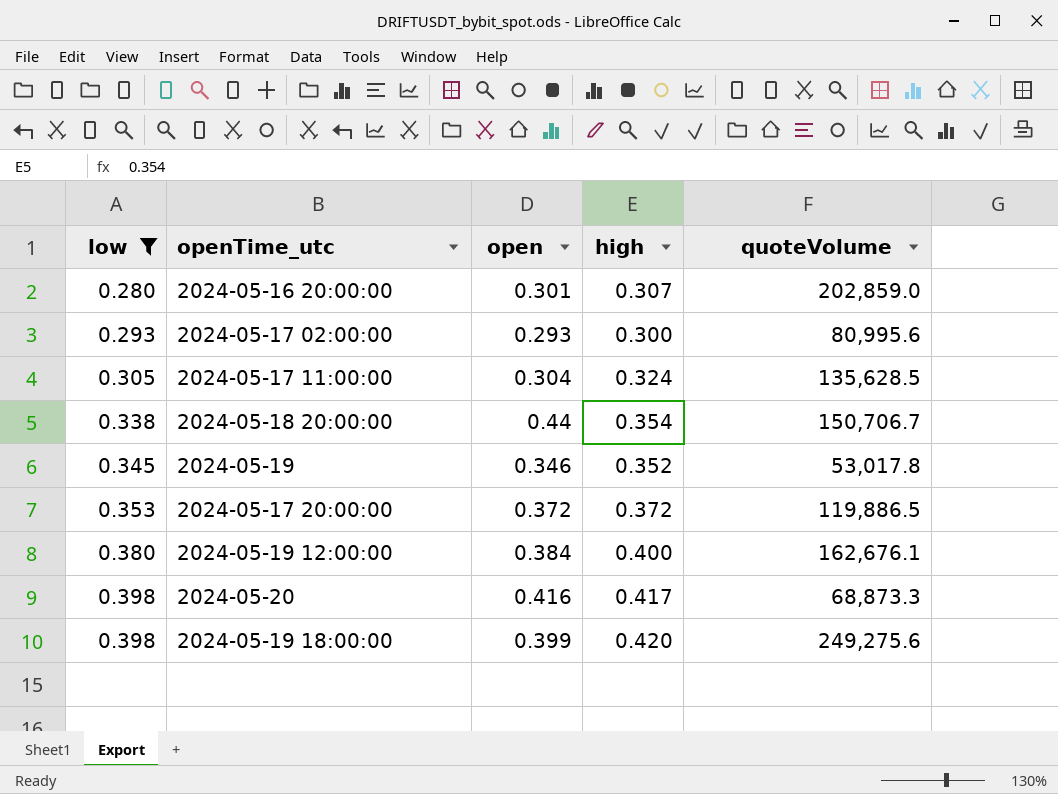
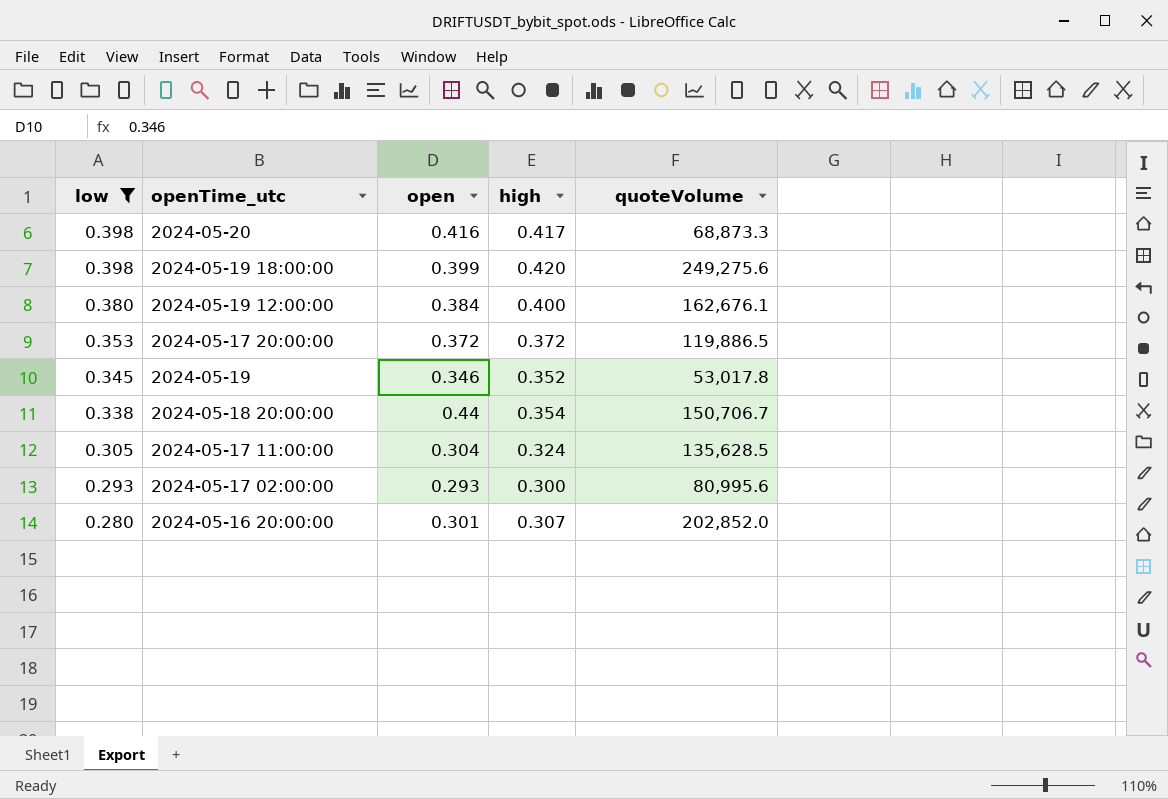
row order: low ascending -> low descending
2024-05-16 20:00:00 | quoteVolume: 202,859.0 -> 202,852.0

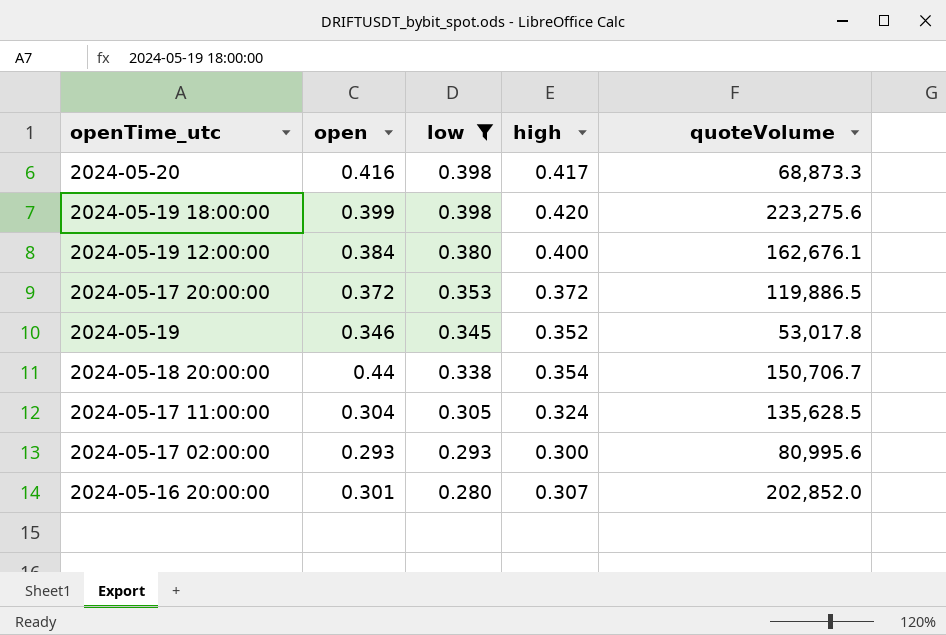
column low | position: 1 -> 3
2024-05-19 18:00:00 | quoteVolume: 249,275.6 -> 223,275.6

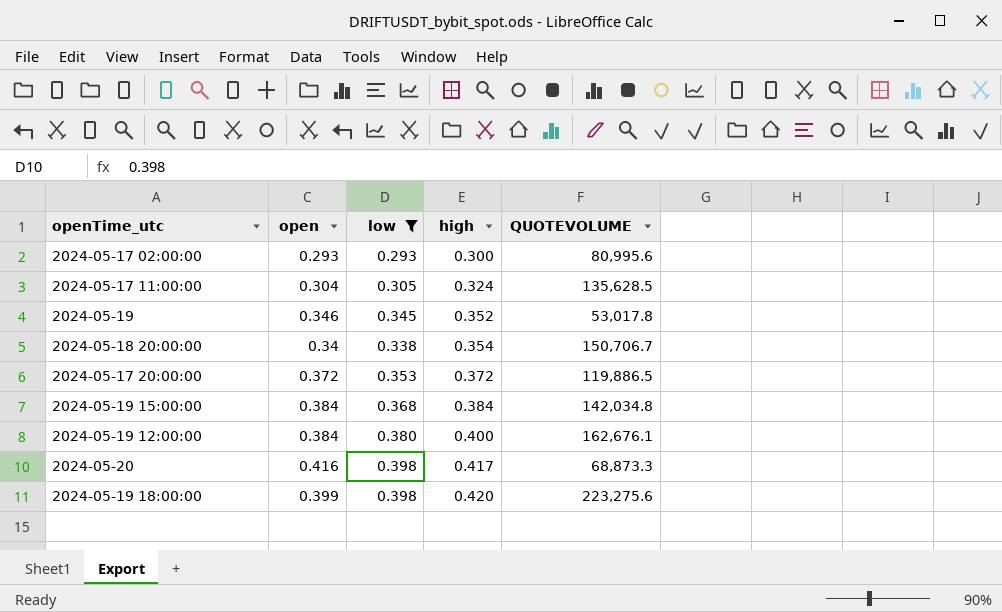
row order: low descending -> high ascending
column name: quoteVolume -> QUOTEVOLUME
row 2024-05-16 20:00:00: 0.301 | 0.280 | 0.307 | 202,852.0 -> none
2024-05-18 20:00:00 | open: 0.44 -> 0.34
row 2024-05-19 15:00:00: none -> 0.384 | 0.368 | 0.384 | 142,034.8

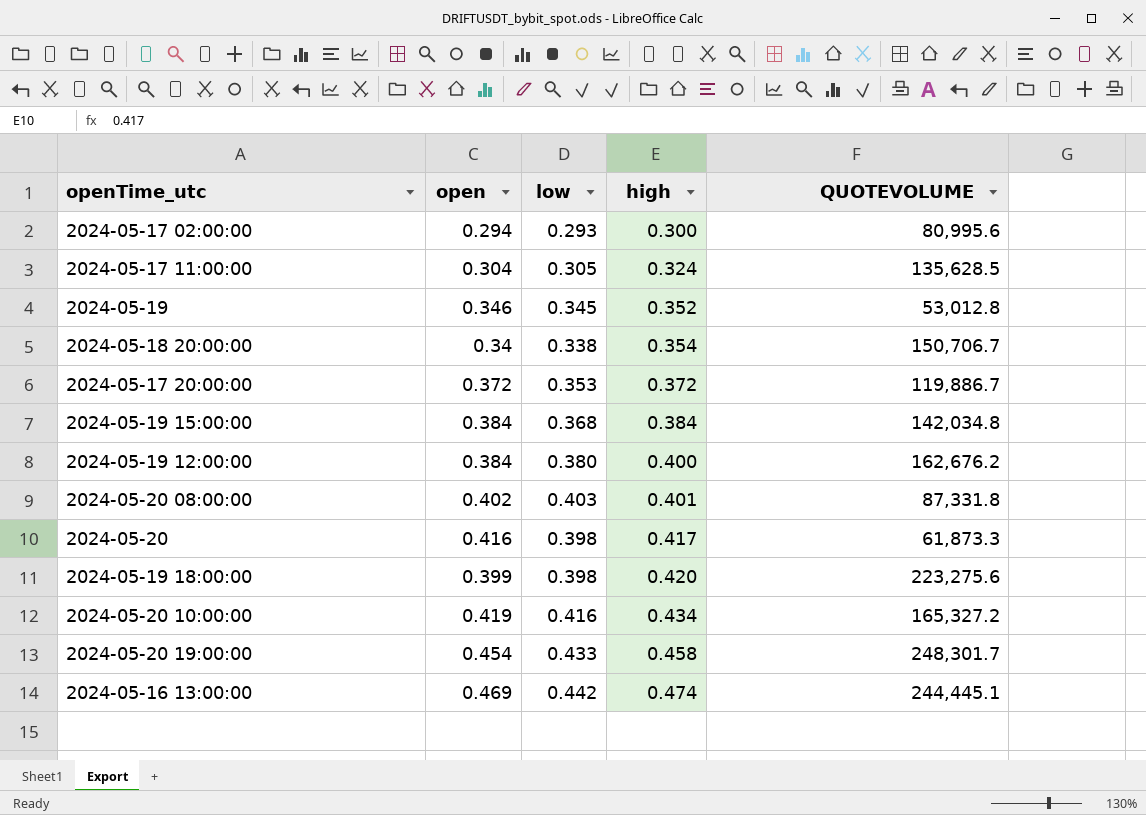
filter: low <= 0.398 -> none
2024-05-17 02:00:00 | open: 0.293 -> 0.294
2024-05-19 | QUOTEVOLUME: 53,017.8 -> 53,012.8
2024-05-17 20:00:00 | QUOTEVOLUME: 119,886.5 -> 119,886.7
2024-05-19 12:00:00 | QUOTEVOLUME: 162,676.1 -> 162,676.2
2024-05-20 | QUOTEVOLUME: 68,873.3 -> 61,873.3

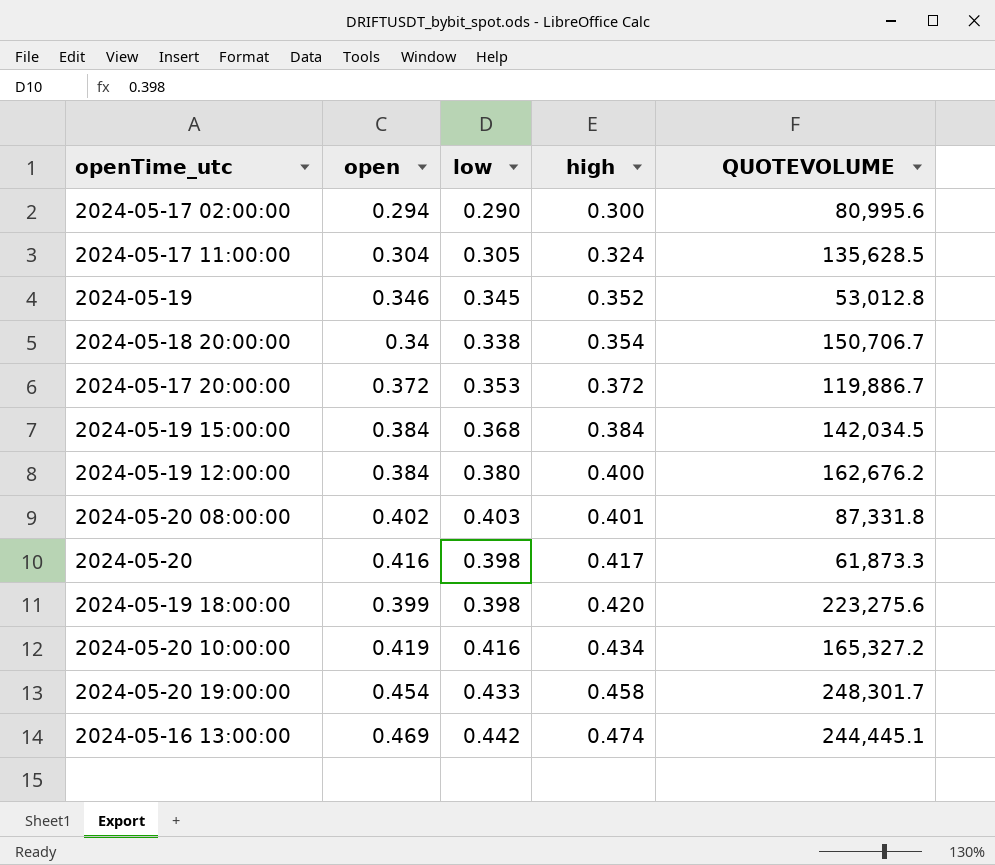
2024-05-17 02:00:00 | low: 0.293 -> 0.290
2024-05-19 15:00:00 | QUOTEVOLUME: 142,034.8 -> 142,034.5

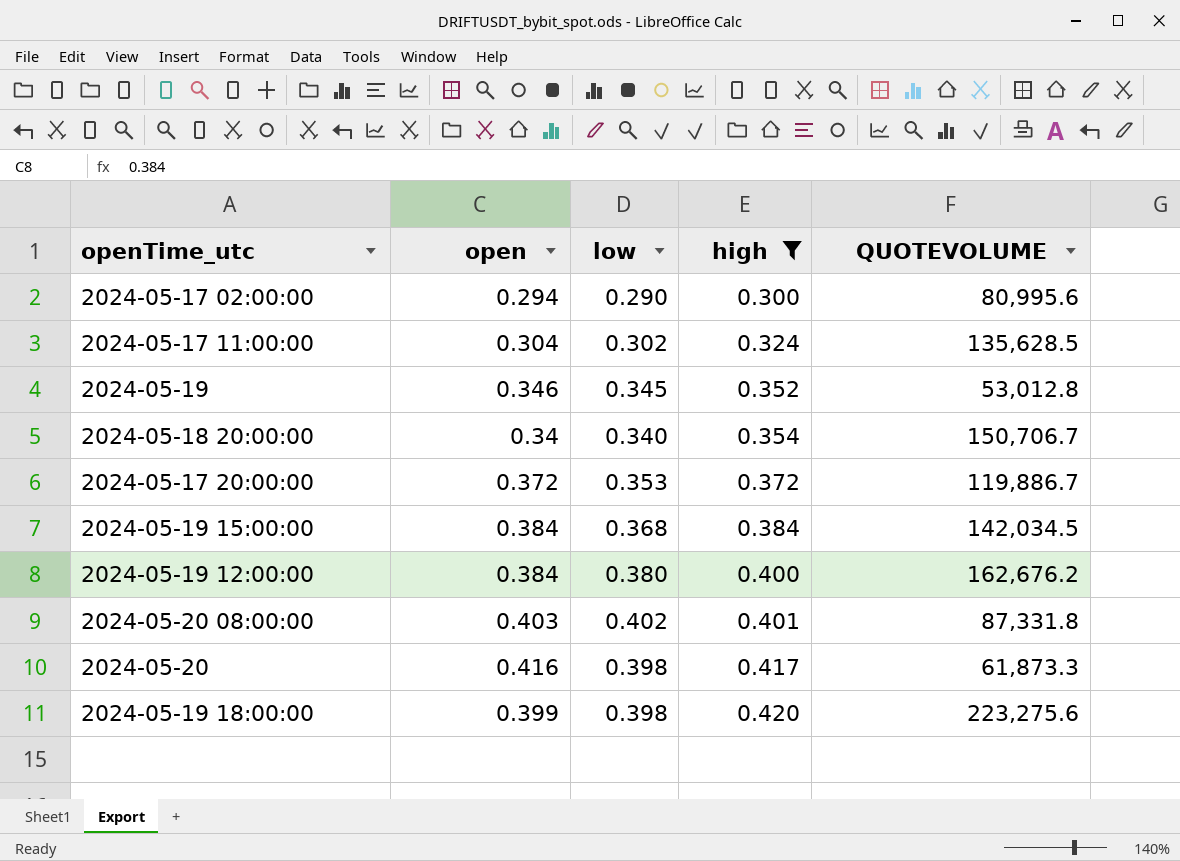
filter: none -> high <= 0.420
2024-05-17 11:00:00 | low: 0.305 -> 0.302
2024-05-18 20:00:00 | low: 0.338 -> 0.340
2024-05-20 08:00:00 | open: 0.402 -> 0.403
2024-05-20 08:00:00 | low: 0.403 -> 0.402

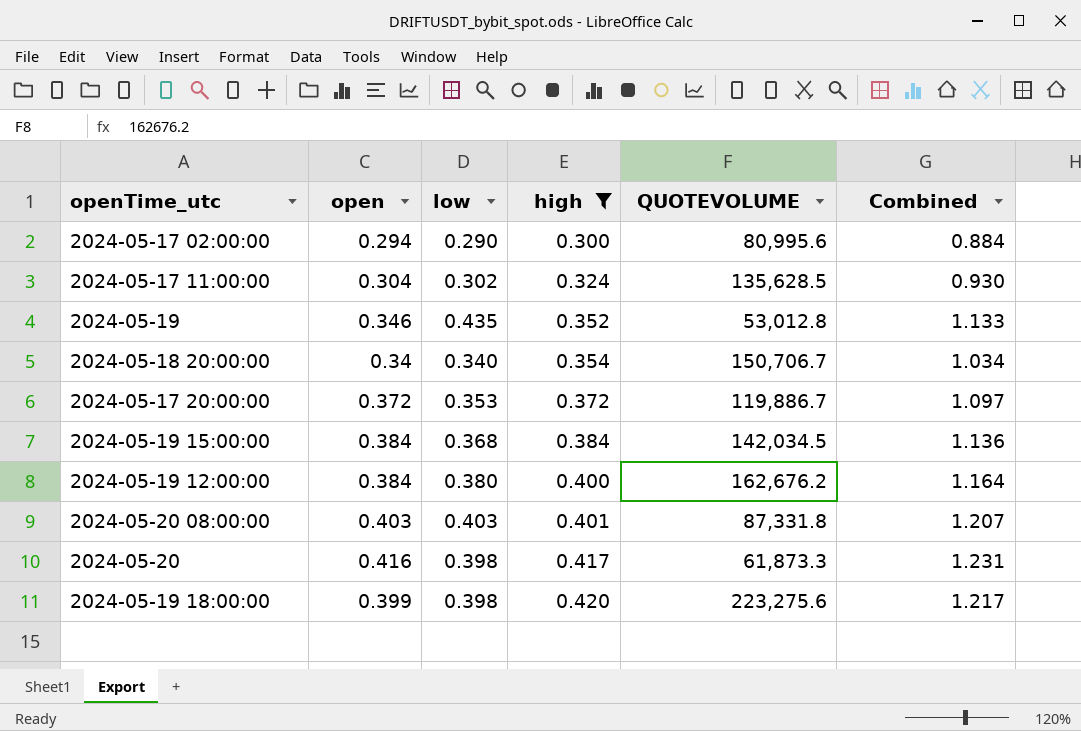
column Combined | formula: none -> [open] + [low] + [high]
2024-05-19 | low: 0.345 -> 0.435
2024-05-20 08:00:00 | low: 0.402 -> 0.403

